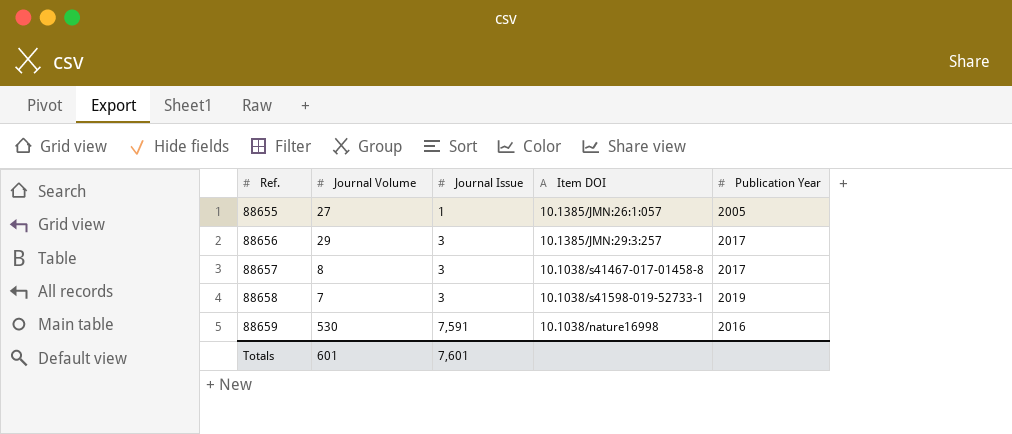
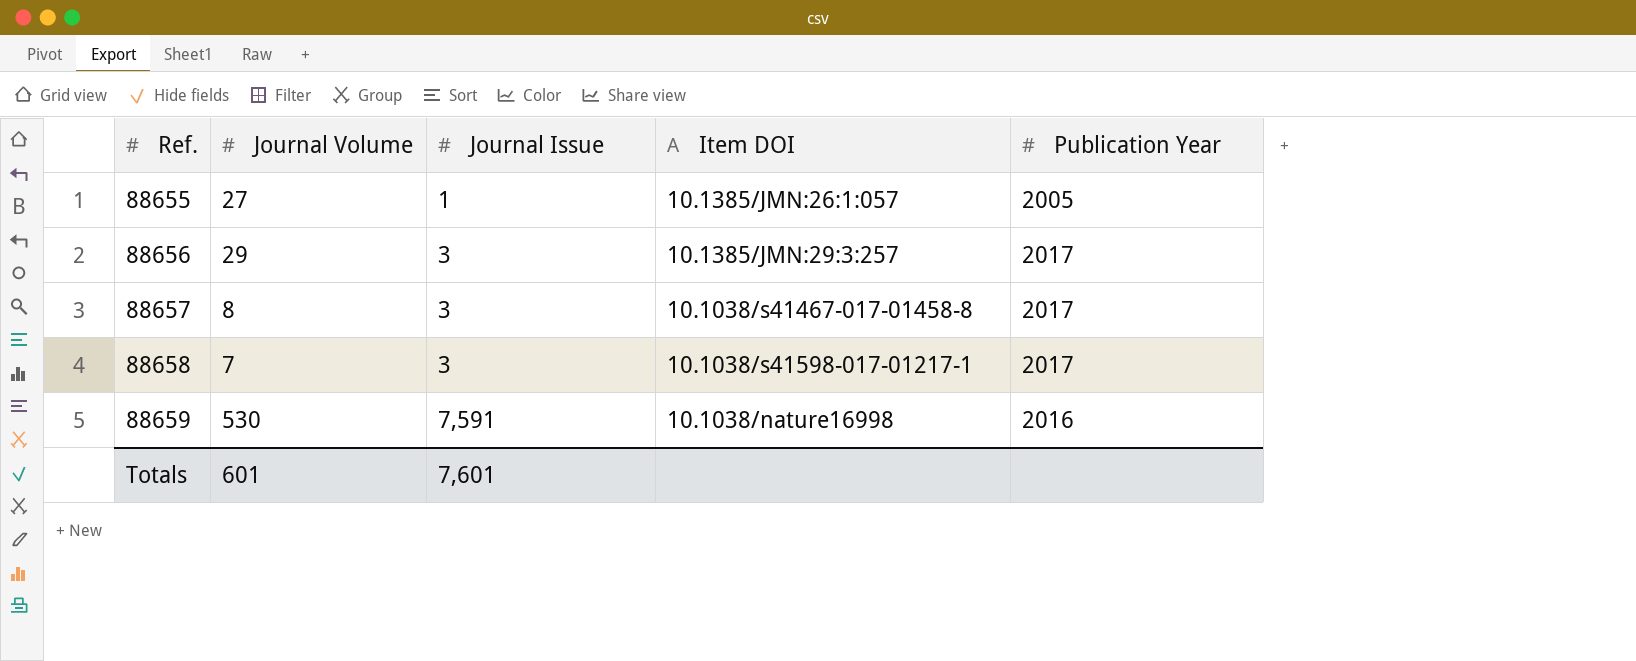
88658 | Item DOI: 10.1038/s41598-019-52733-1 -> 10.1038/s41598-017-01217-1
88658 | Publication Year: 2019 -> 2017

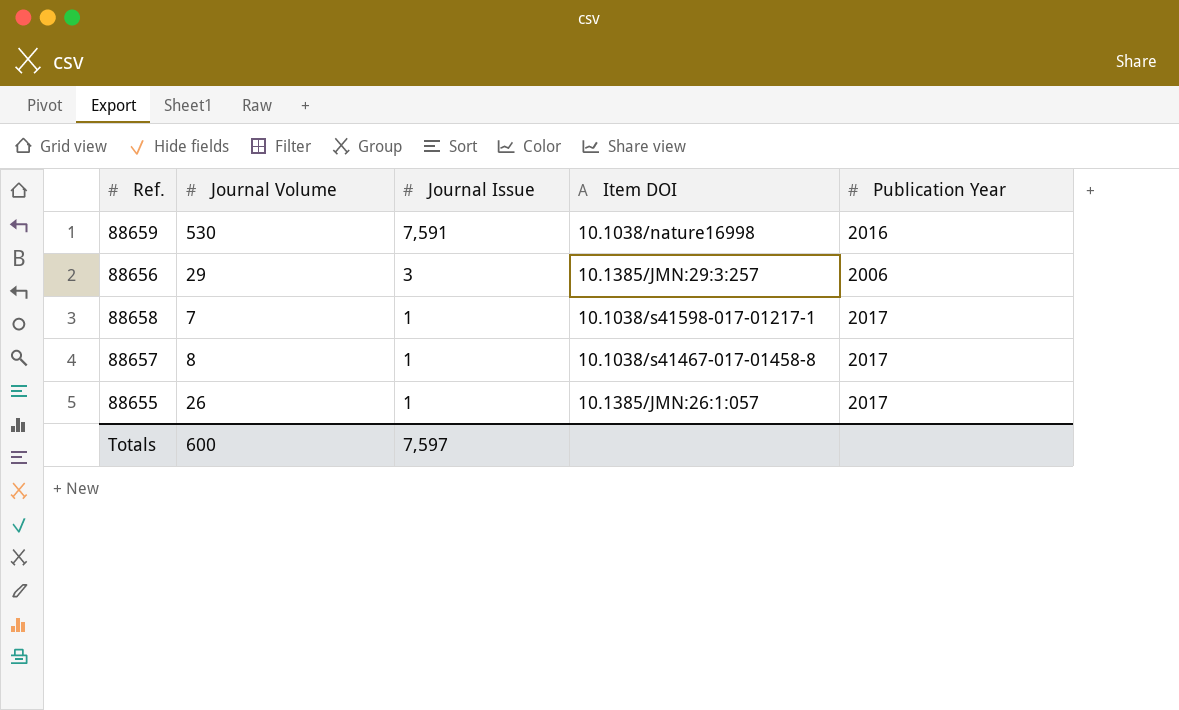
row order: Ref. ascending -> Journal Issue descending
88656 | Publication Year: 2017 -> 2006
88658 | Journal Issue: 3 -> 1
88657 | Journal Issue: 3 -> 1
88655 | Journal Volume: 27 -> 26
88655 | Publication Year: 2005 -> 2017
Totals | Journal Volume: 601 -> 600
Totals | Journal Issue: 7,601 -> 7,597

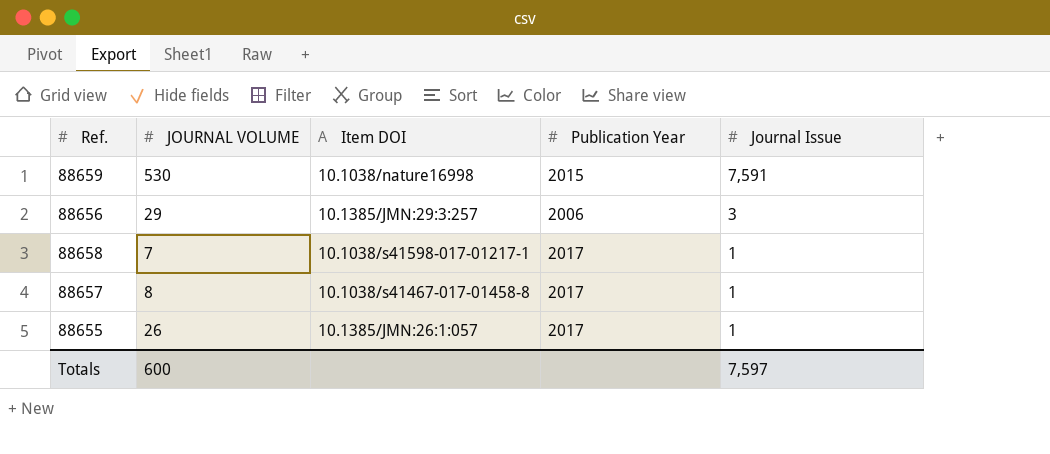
column name: Journal Volume -> JOURNAL VOLUME
column Journal Issue | position: 3 -> 5
88659 | Publication Year: 2016 -> 2015

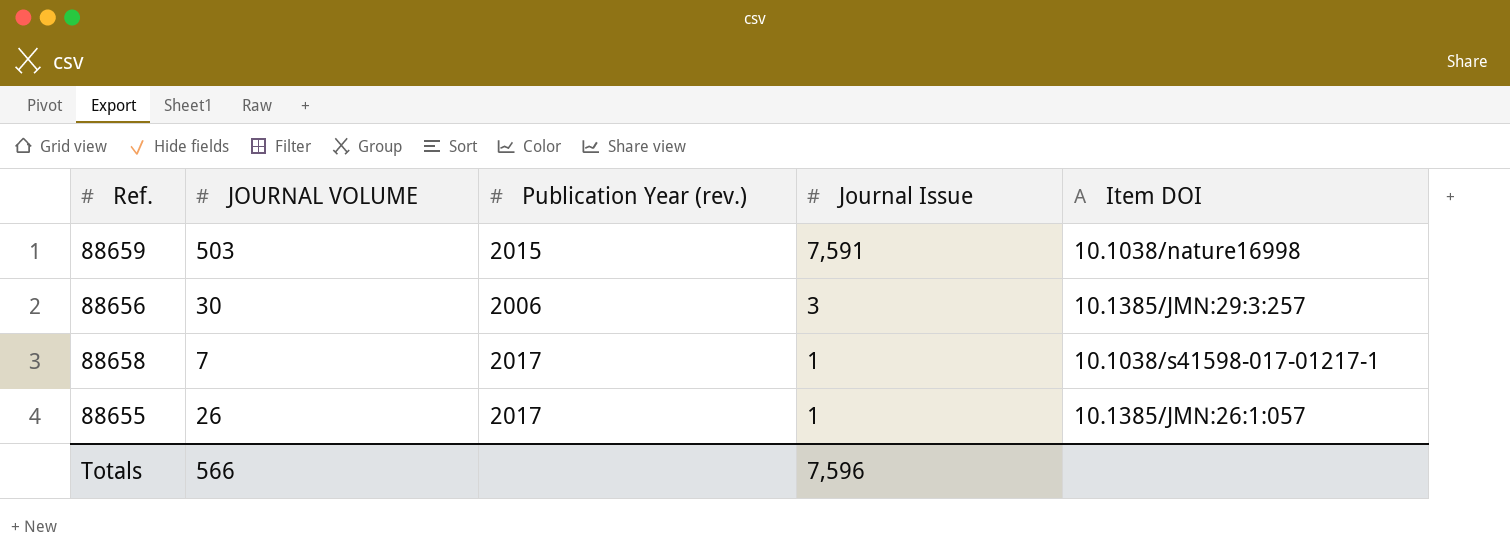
column name: Publication Year -> Publication Year (rev.)
column Item DOI | position: 3 -> 5
row 88657: 8 | 10.1038/s41467-017-01458-8 | 2017 | 1 -> none
88659 | JOURNAL VOLUME: 530 -> 503
88656 | JOURNAL VOLUME: 29 -> 30
Totals | JOURNAL VOLUME: 600 -> 566
Totals | Journal Issue: 7,597 -> 7,596

